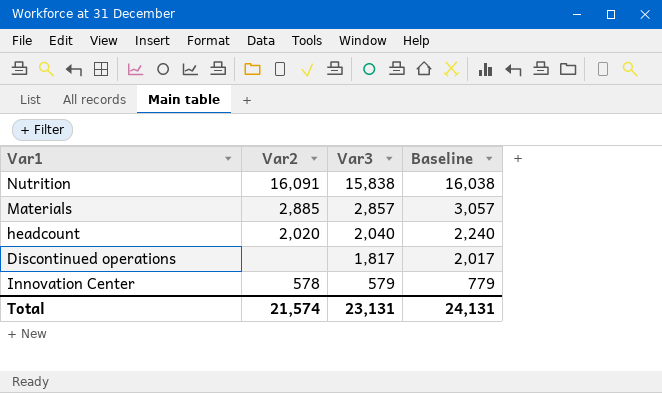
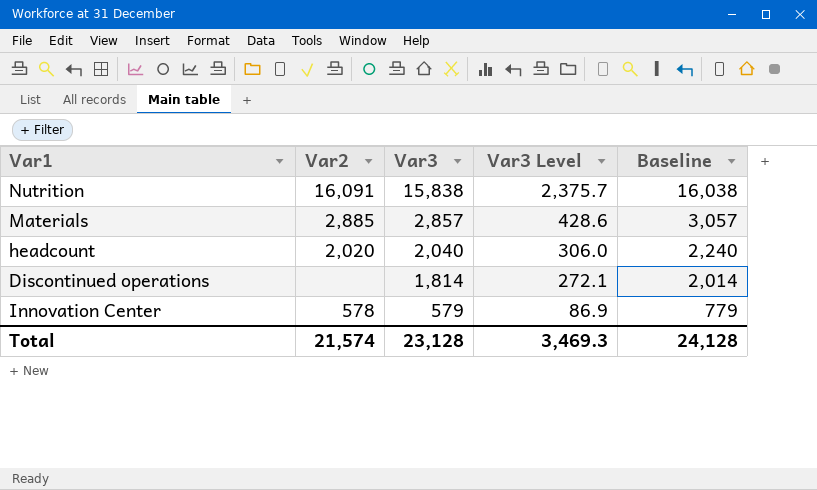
column Var3 Level | formula: none -> [Var3] * 0.15
Discontinued operations | Var3: 1,817 -> 1,814
Discontinued operations | Baseline: 2,017 -> 2,014
Total | Var3: 23,131 -> 23,128
Total | Baseline: 24,131 -> 24,128

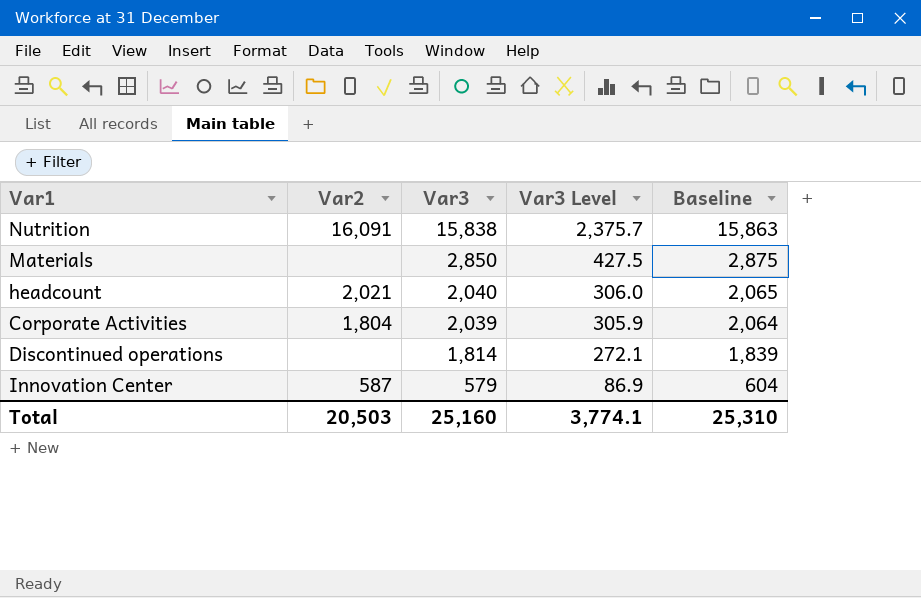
column Baseline | formula: [Var3] + 200 -> [Var3] + 25
Materials | Var2: 2,885 -> none
Materials | Var3: 2,857 -> 2,850
Materials | Var3 Level: 428.6 -> 427.5
headcount | Var2: 2,020 -> 2,021
row Corporate Activities: none -> 1,804 | 2,039 | 305.9 | 2,064
Innovation Center | Var2: 578 -> 587
Total | Var2: 21,574 -> 20,503
Total | Var3: 23,128 -> 25,160
Total | Var3 Level: 3,469.3 -> 3,774.1
Total | Baseline: 24,128 -> 25,310

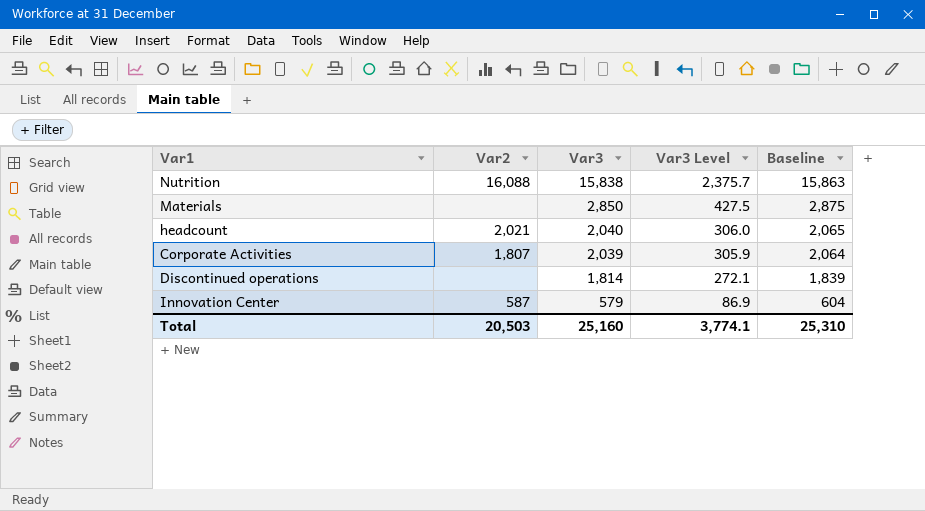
Nutrition | Var2: 16,091 -> 16,088
Corporate Activities | Var2: 1,804 -> 1,807

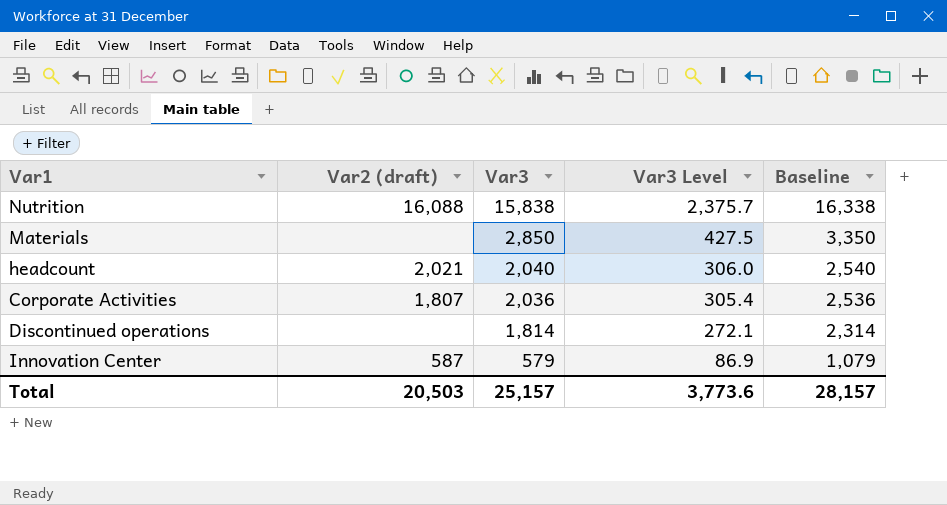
column name: Var2 -> Var2 (draft)
column Baseline | formula: [Var3] + 25 -> [Var3] + 500
Corporate Activities | Var3: 2,039 -> 2,036
Corporate Activities | Var3 Level: 305.9 -> 305.4
Total | Var3: 25,160 -> 25,157
Total | Var3 Level: 3,774.1 -> 3,773.6
Total | Baseline: 25,310 -> 28,157

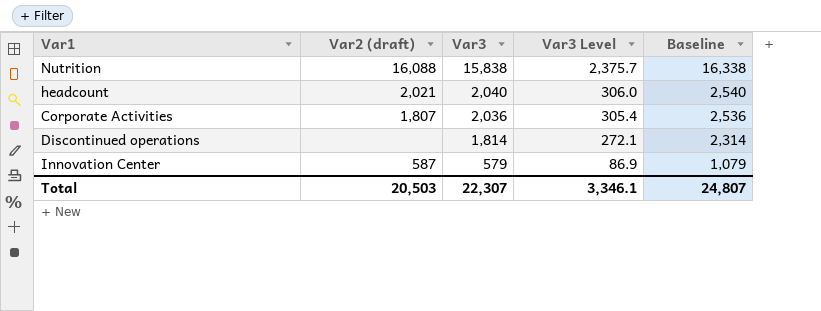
row Materials: none | 2,850 | 427.5 | 3,350 -> none
Total | Var3: 25,157 -> 22,307
Total | Var3 Level: 3,773.6 -> 3,346.1
Total | Baseline: 28,157 -> 24,807

